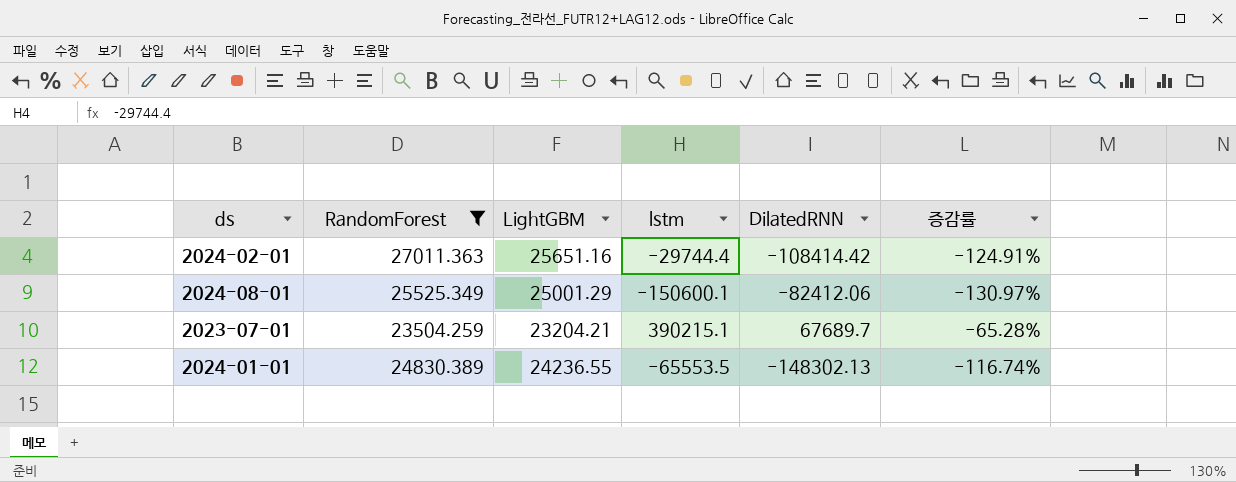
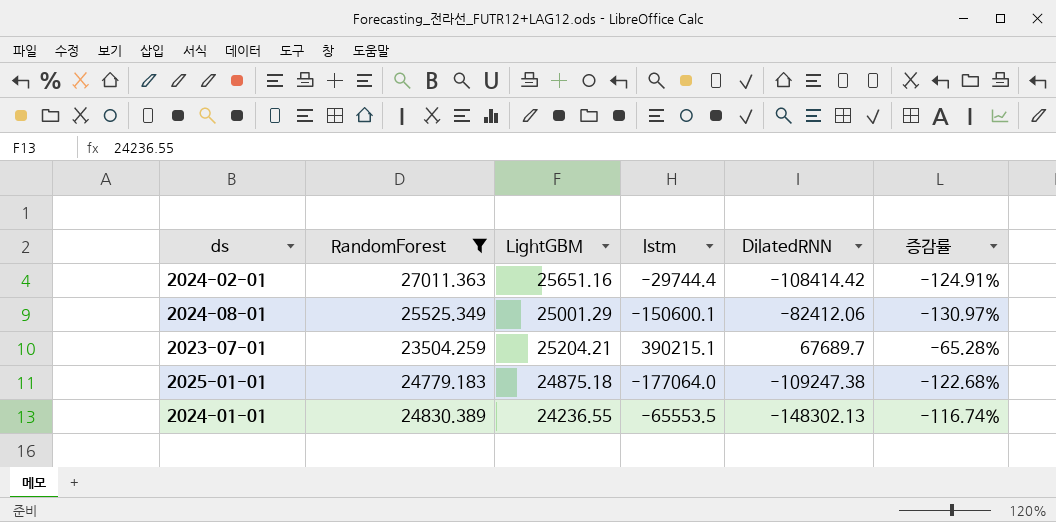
2023-07-01 | LightGBM: 23204.21 -> 25204.21
row 2025-01-01: none -> 24779.183 | 24875.18 | -177064.0 | -109247.38 | -122.68%

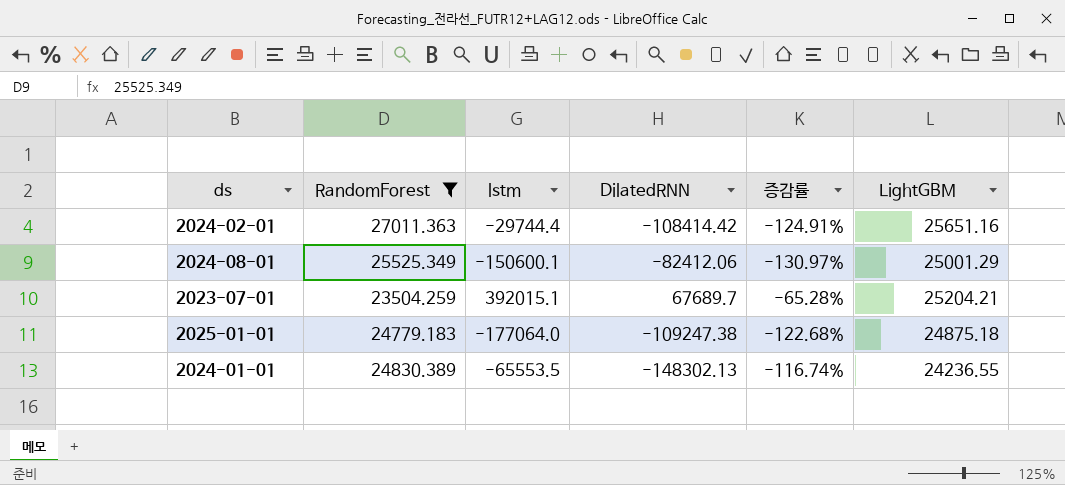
column LightGBM | position: 3 -> 6
2023-07-01 | lstm: 390215.1 -> 392015.1

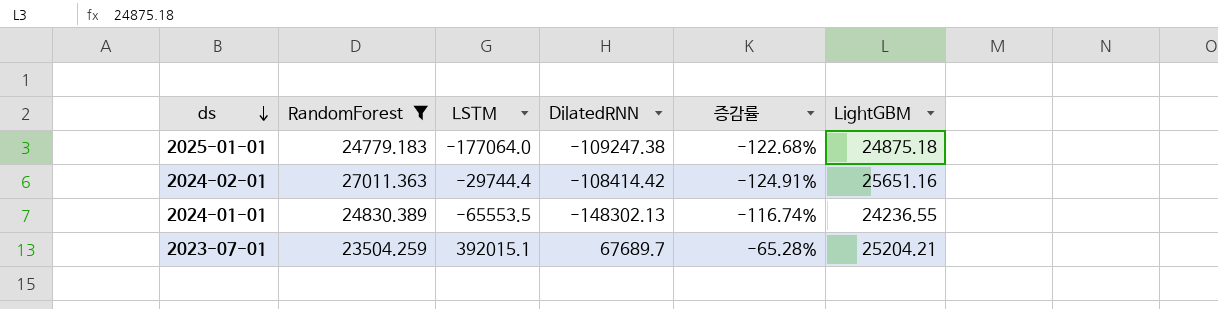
row order: none -> ds descending
column name: lstm -> LSTM
row 2024-08-01: 25525.349 | -150600.1 | -82412.06 | -130.97% | 25001.29 -> none

